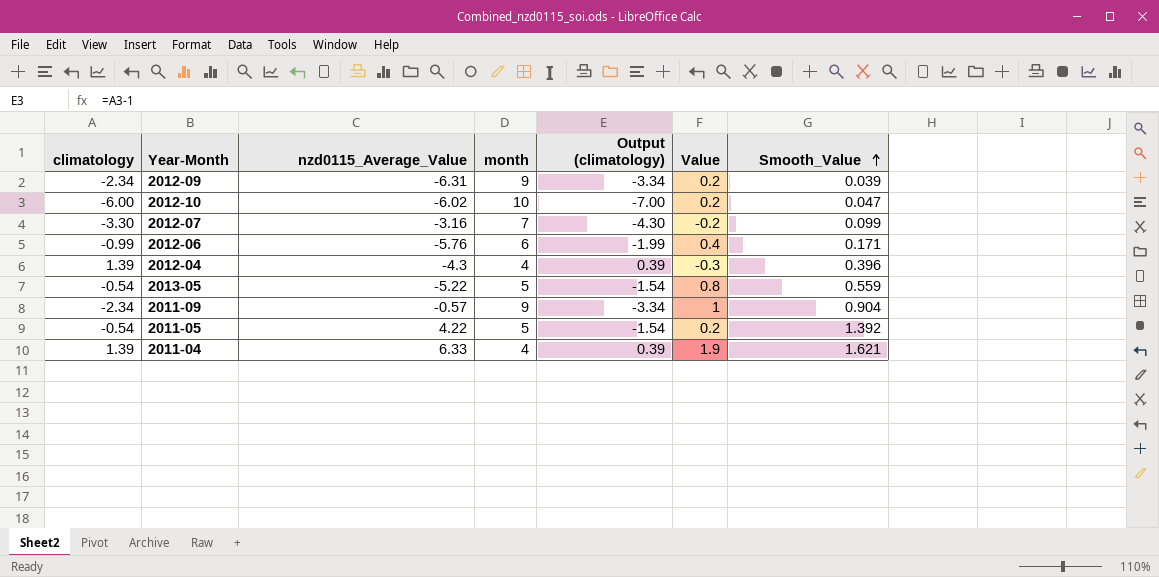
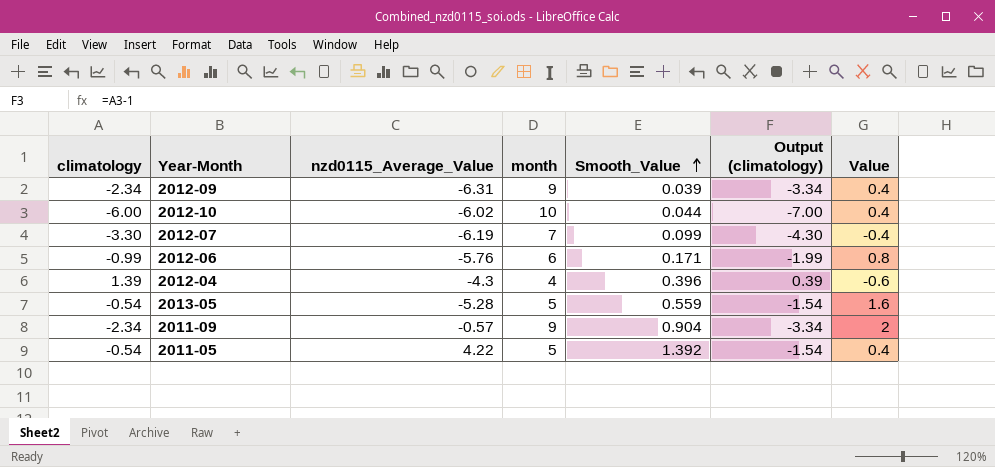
column Smooth_Value | position: 7 -> 5
row 2011-04: 1.39 | 6.33 | 4 | 0.39 | 1.9 | 1.621 -> none
2012-09 | Value: 0.2 -> 0.4
2012-10 | Smooth_Value: 0.047 -> 0.044
2012-10 | Value: 0.2 -> 0.4
2012-07 | nzd0115_Average_Value: -3.16 -> -6.19
2012-07 | Value: -0.2 -> -0.4
2012-06 | Value: 0.4 -> 0.8
2012-04 | Value: -0.3 -> -0.6
2013-05 | nzd0115_Average_Value: -5.22 -> -5.28
2013-05 | Value: 0.8 -> 1.6
2011-09 | Value: 1 -> 2
2011-05 | Value: 0.2 -> 0.4

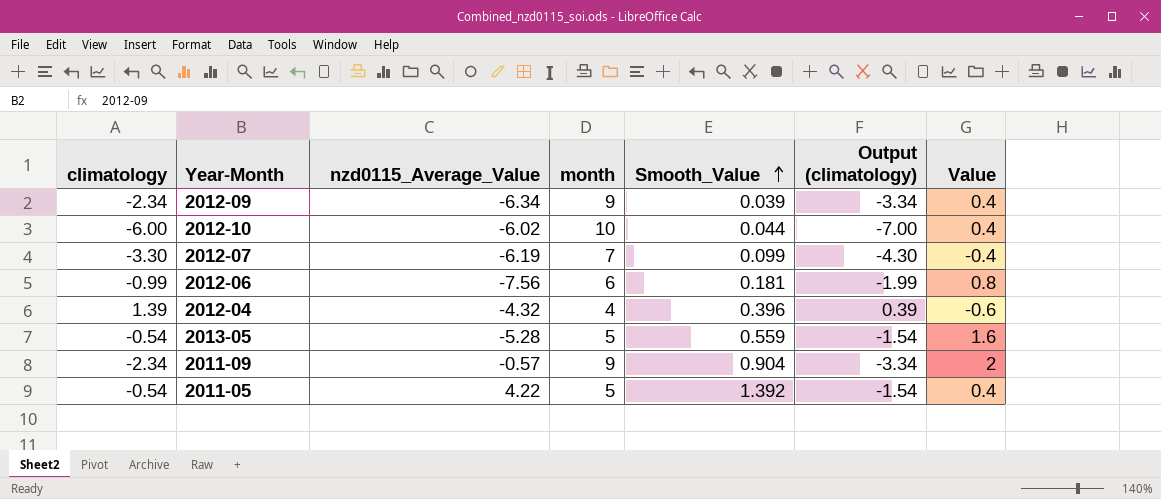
2012-09 | nzd0115_Average_Value: -6.31 -> -6.34
2012-06 | nzd0115_Average_Value: -5.76 -> -7.56
2012-06 | Smooth_Value: 0.171 -> 0.181
2012-04 | nzd0115_Average_Value: -4.3 -> -4.32

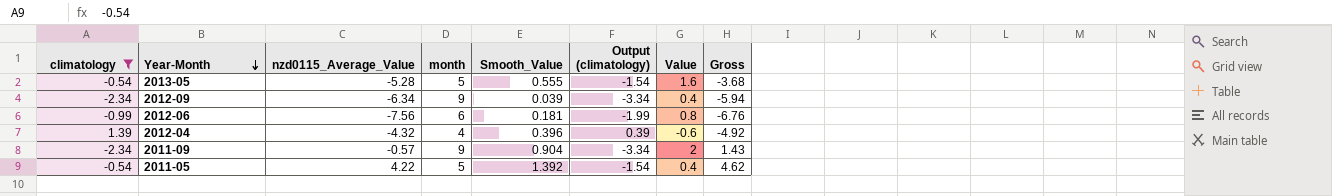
filter: none -> climatology >= -2.34
row order: Smooth_Value ascending -> Year-Month descending
column Gross | formula: none -> [nzd0115_Average_Value] + [Value]
2013-05 | Smooth_Value: 0.559 -> 0.555

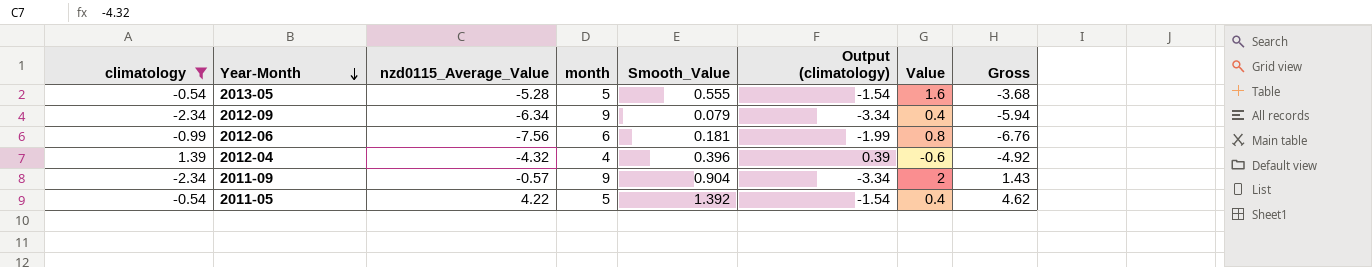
2012-09 | Smooth_Value: 0.039 -> 0.079

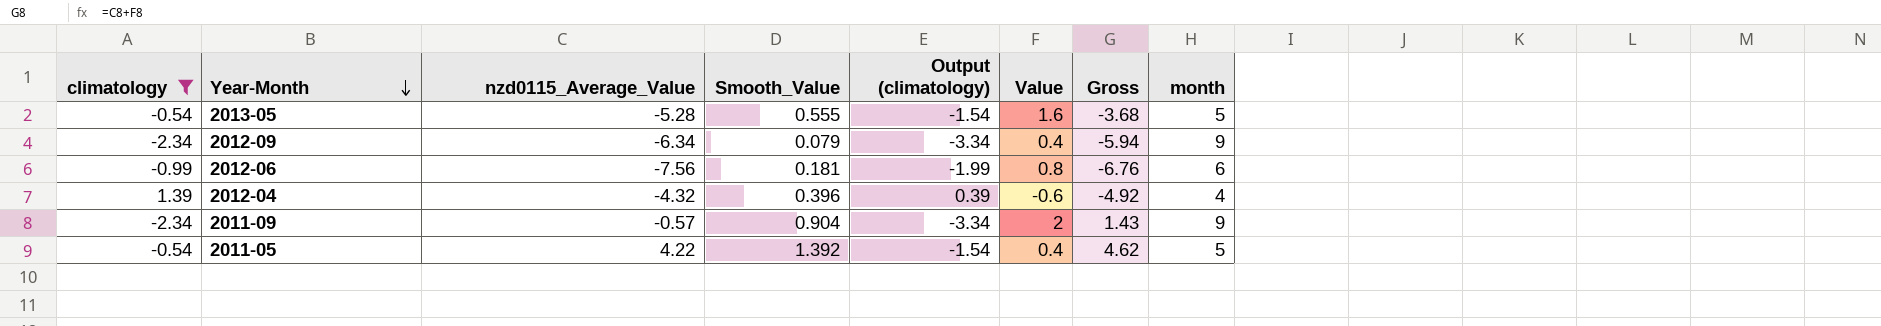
column month | position: 4 -> 8

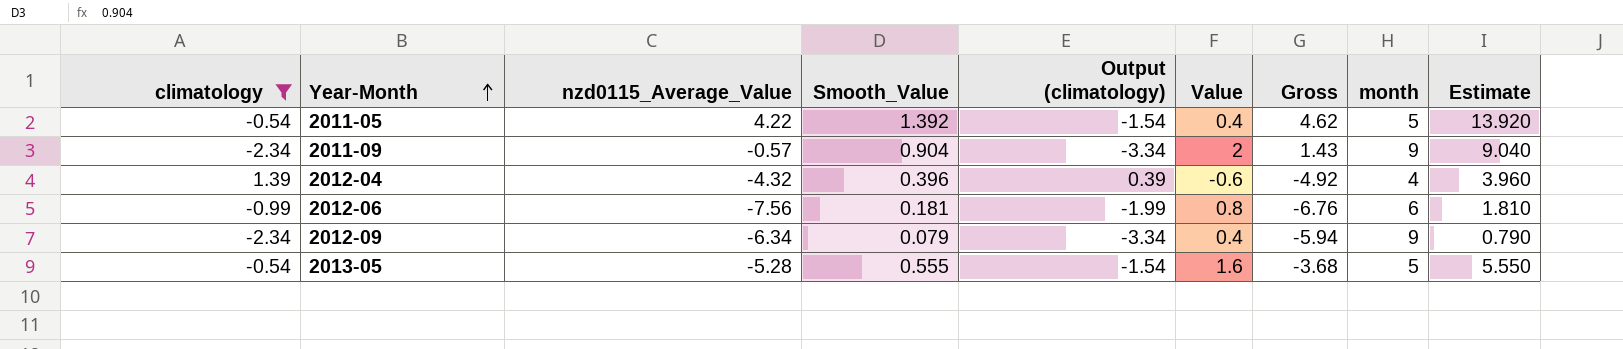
row order: Year-Month descending -> Year-Month ascending
column Estimate | formula: none -> [Smooth_Value] * 10

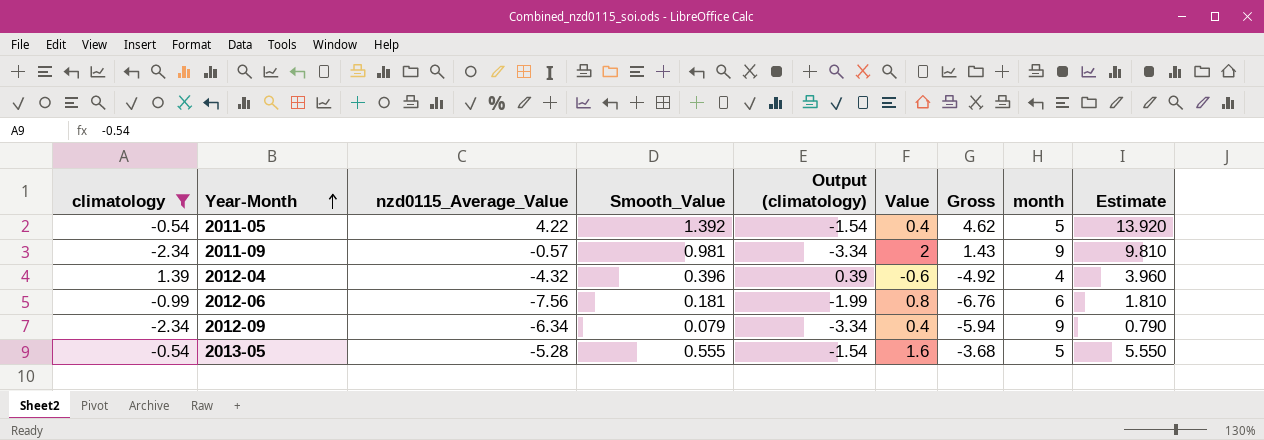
2011-09 | Smooth_Value: 0.904 -> 0.981
2011-09 | Estimate: 9.040 -> 9.810

